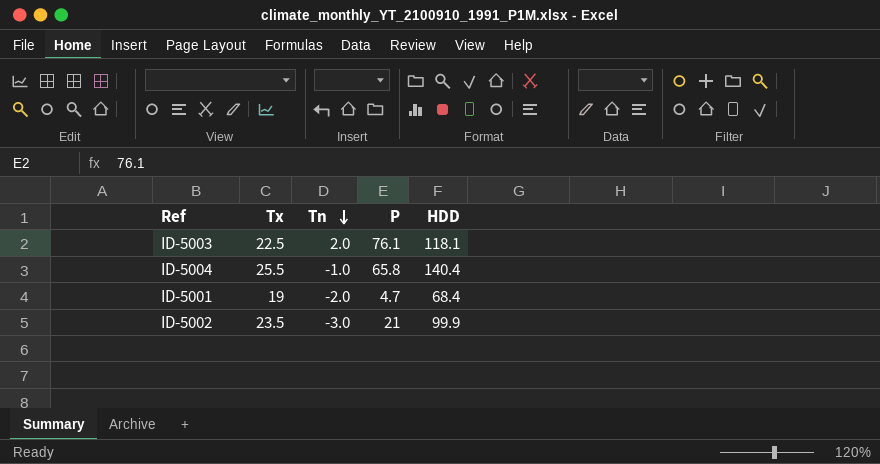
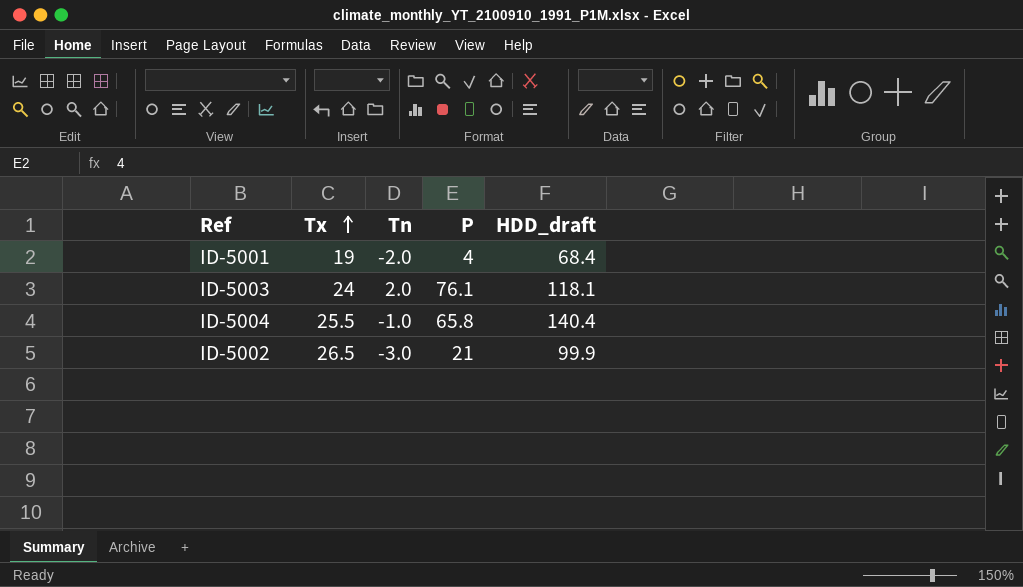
row order: Tn descending -> Tx ascending
column name: HDD -> HDD_draft
ID-5001 | P: 4.7 -> 4
ID-5003 | Tx: 22.5 -> 24
ID-5002 | Tx: 23.5 -> 26.5

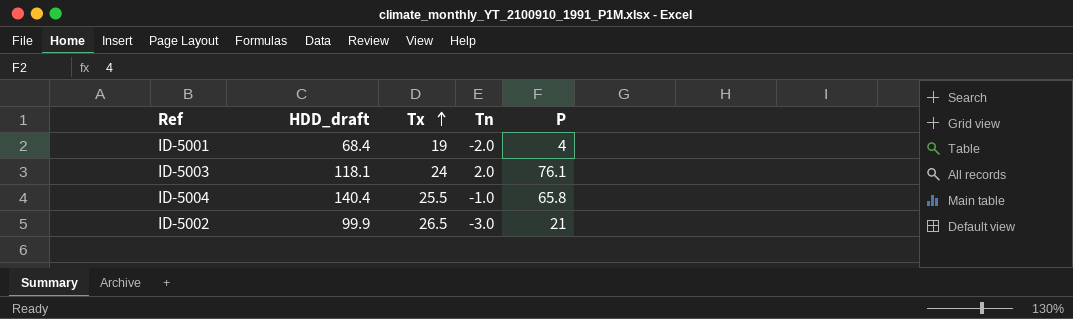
column HDD_draft | position: 5 -> 2

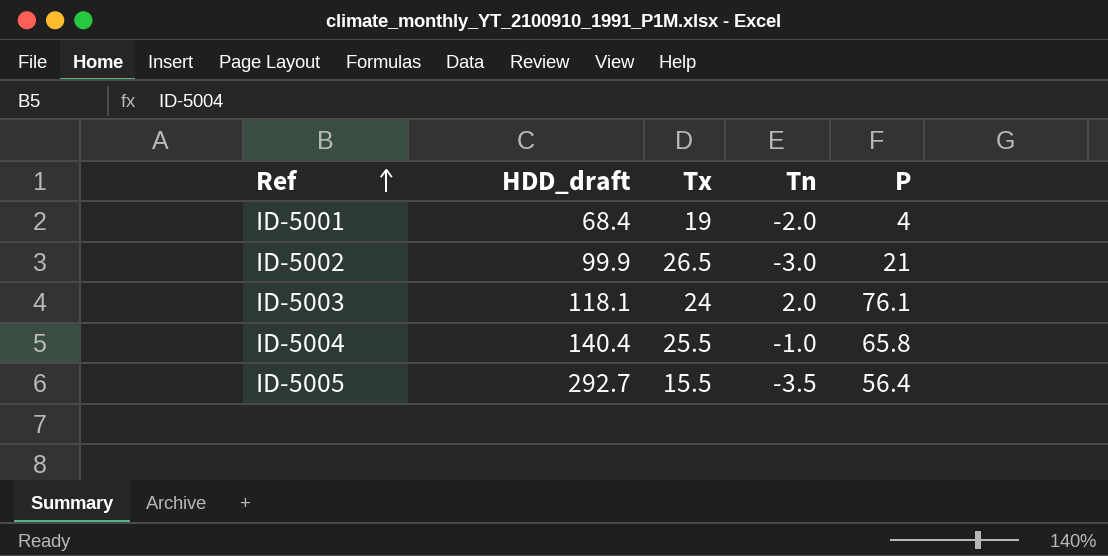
row order: Tx ascending -> Ref ascending
row ID-5005: none -> 292.7 | 15.5 | -3.5 | 56.4

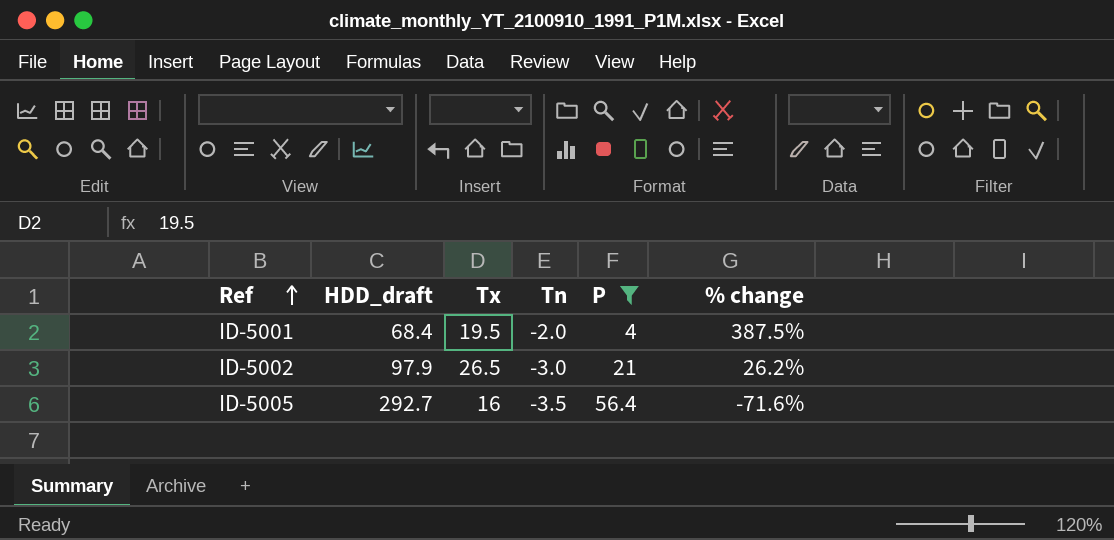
filter: none -> P <= 56.4
column % change | formula: none -> ([Tx] - [P]) / [P]
ID-5001 | Tx: 19 -> 19.5
ID-5002 | HDD_draft: 99.9 -> 97.9
ID-5005 | Tx: 15.5 -> 16

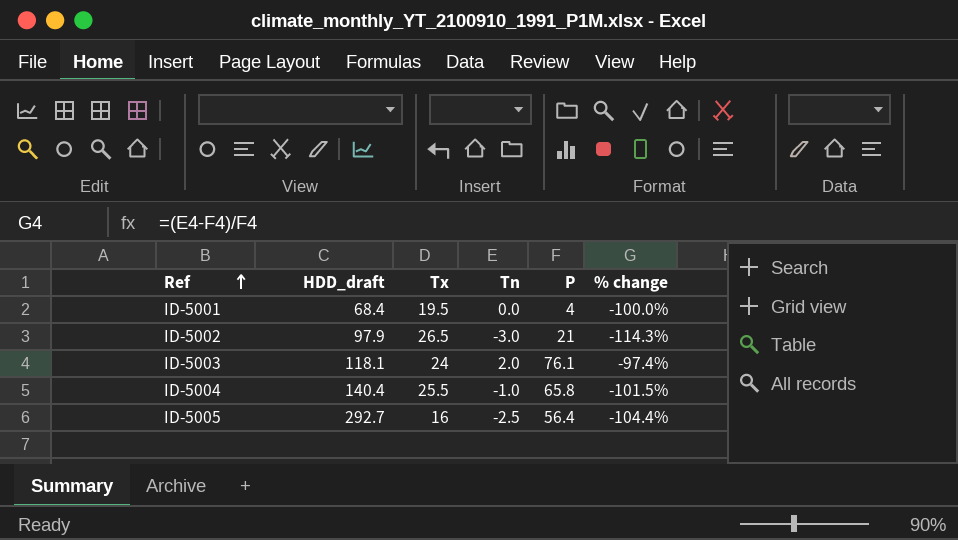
filter: P <= 56.4 -> none
column % change | formula: ([Tx] - [P]) / [P] -> ([Tn] - [P]) / [P]
ID-5001 | Tn: -2.0 -> 0.0
ID-5005 | Tn: -3.5 -> -2.5

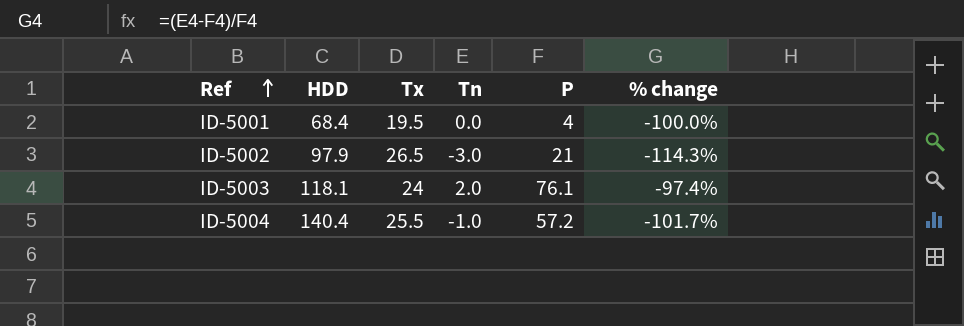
column name: HDD_draft -> HDD
row ID-5005: 292.7 | 16 | -2.5 | 56.4 | -104.4% -> none
ID-5004 | P: 65.8 -> 57.2
ID-5004 | % change: -101.5% -> -101.7%

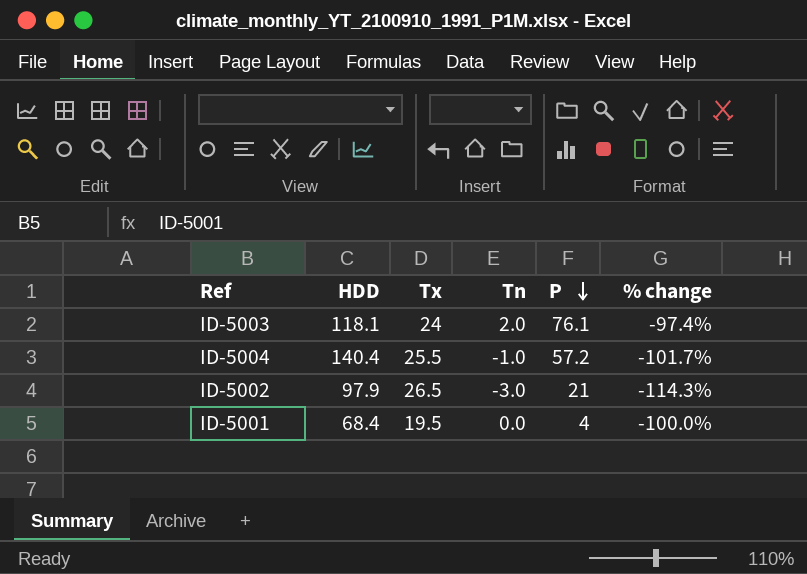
row order: Ref ascending -> P descending

